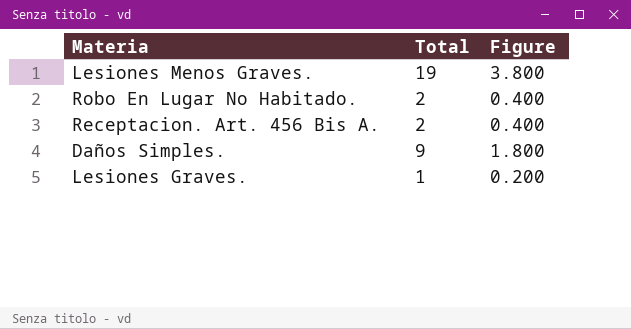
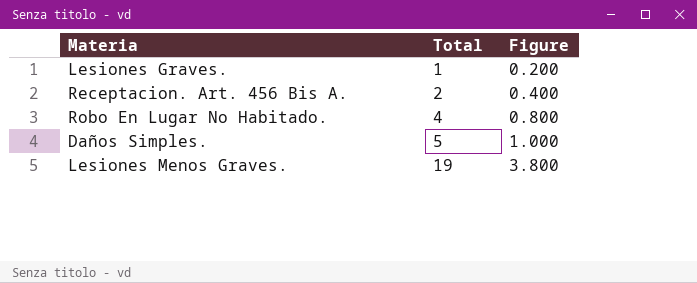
row order: none -> Total ascending
Robo En Lugar No Habitado. | Total: 2 -> 4
Robo En Lugar No Habitado. | Figure: 0.400 -> 0.800
Daños Simples. | Total: 9 -> 5
Daños Simples. | Figure: 1.800 -> 1.000

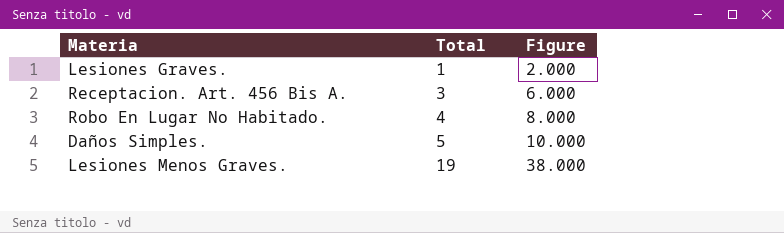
column Figure | formula: [Total] * 0.2 -> [Total] * 2
Receptacion. Art. 456 Bis A. | Total: 2 -> 3

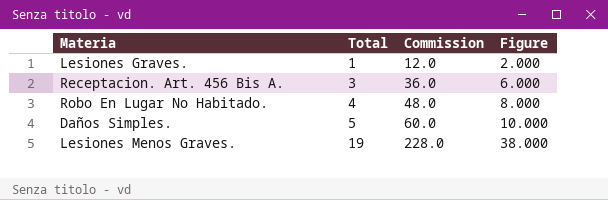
column Commission | formula: none -> [Total] * 12

